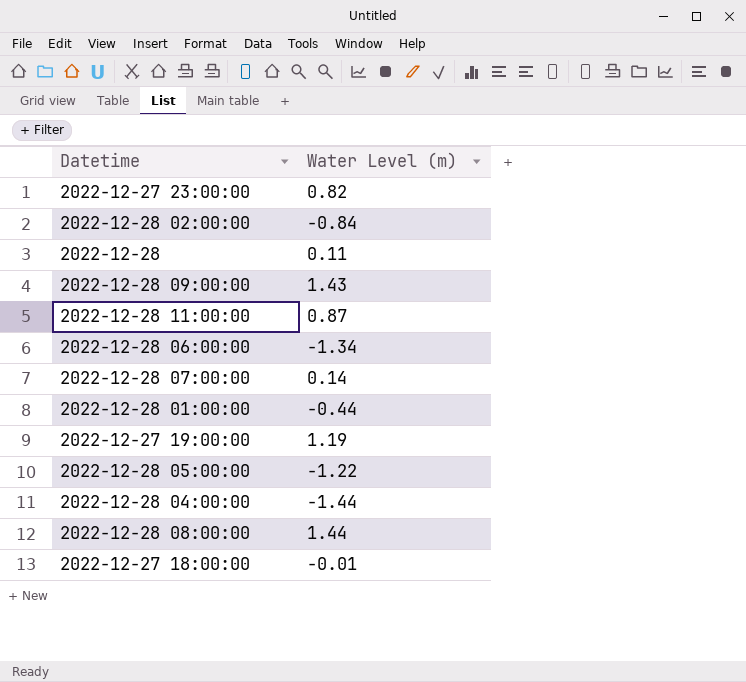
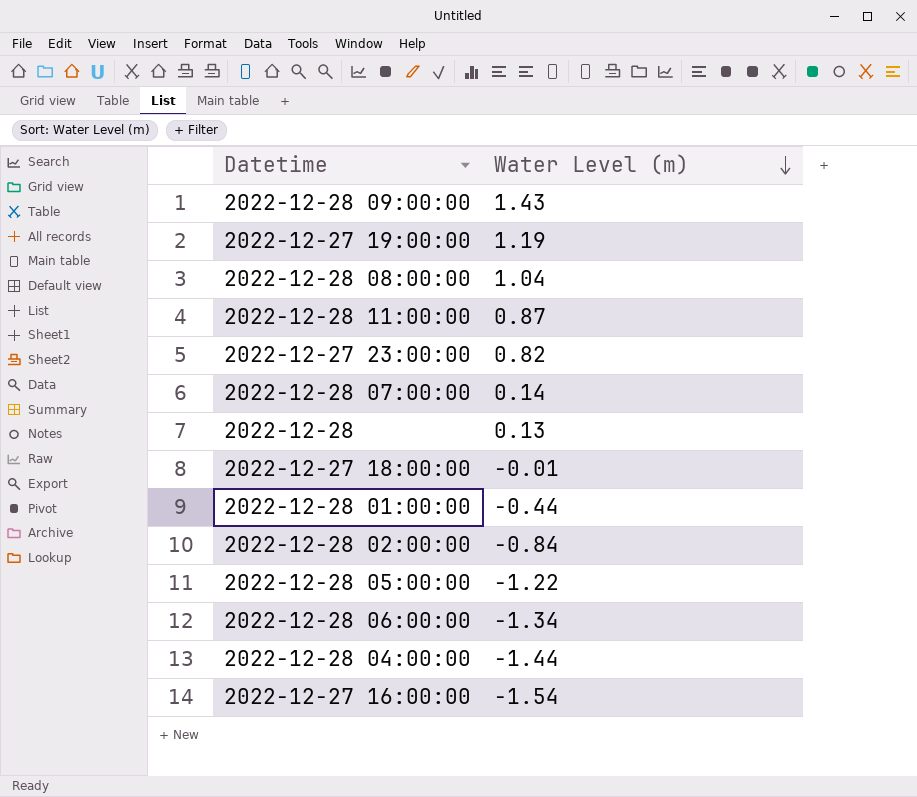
row order: none -> Water Level (m) descending
2022-12-28 08:00:00 | Water Level (m): 1.44 -> 1.04
2022-12-28 | Water Level (m): 0.11 -> 0.13
row 2022-12-27 16:00:00: none -> -1.54

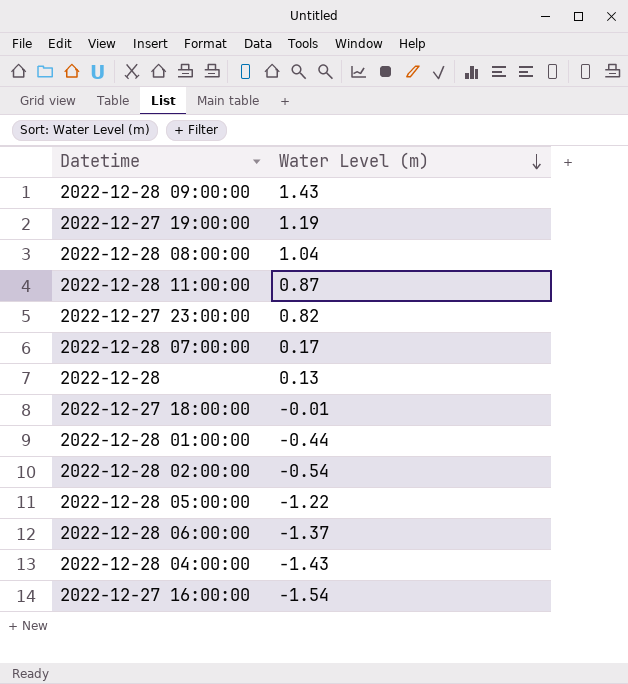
2022-12-28 07:00:00 | Water Level (m): 0.14 -> 0.17
2022-12-28 02:00:00 | Water Level (m): -0.84 -> -0.54
2022-12-28 06:00:00 | Water Level (m): -1.34 -> -1.37
2022-12-28 04:00:00 | Water Level (m): -1.44 -> -1.43

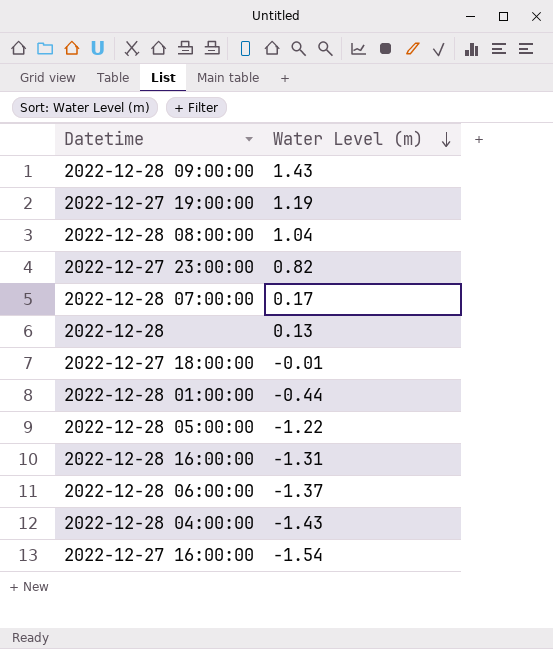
row 2022-12-28 11:00:00: 0.87 -> none
row 2022-12-28 02:00:00: -0.54 -> none
row 2022-12-28 16:00:00: none -> -1.31

